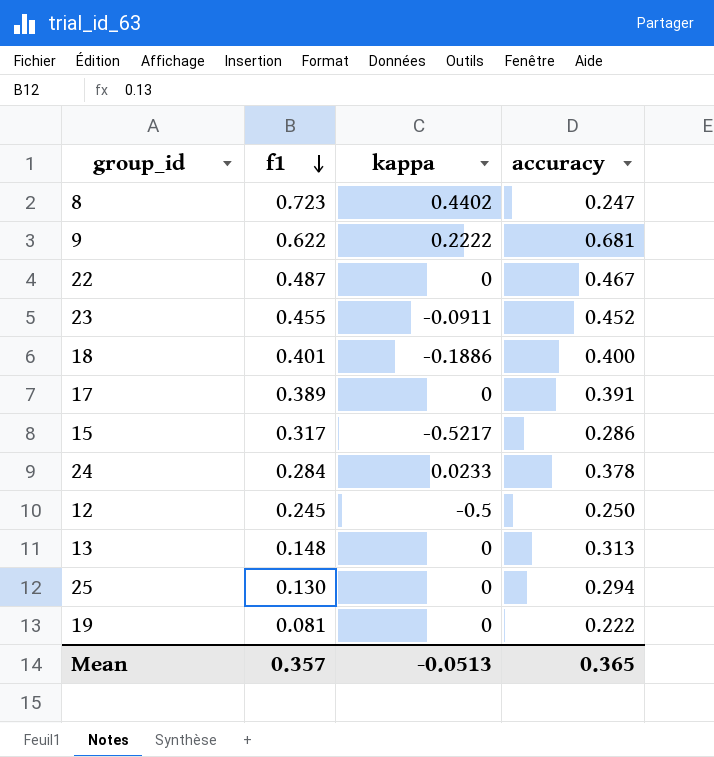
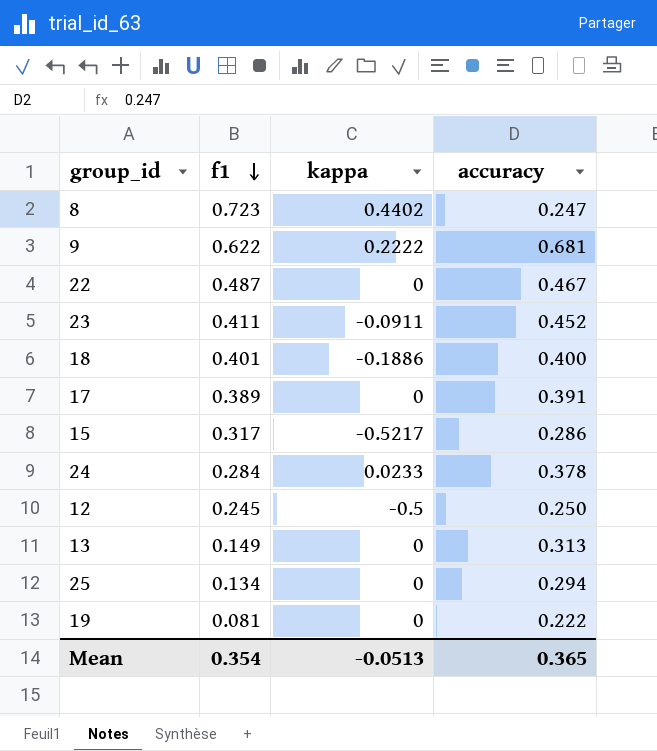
23 | f1: 0.455 -> 0.411
13 | f1: 0.148 -> 0.149
25 | f1: 0.130 -> 0.134
Mean | f1: 0.357 -> 0.354

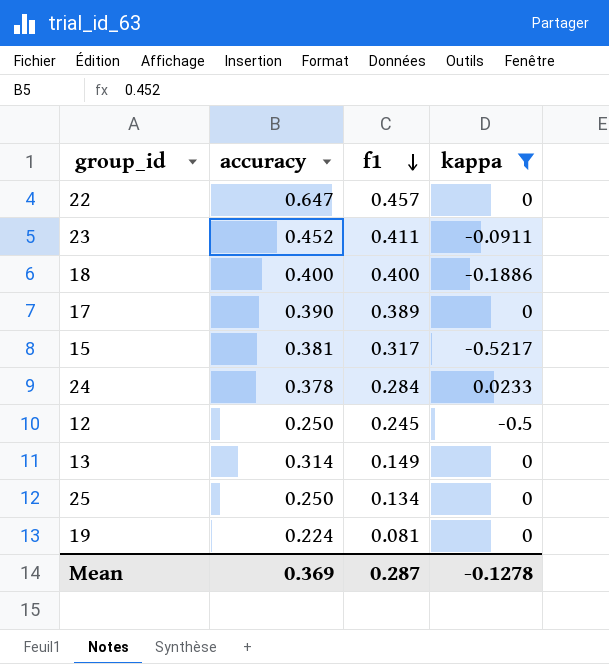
filter: none -> kappa <= 0.0233
column accuracy | position: 4 -> 2
22 | accuracy: 0.467 -> 0.647
22 | f1: 0.487 -> 0.457
18 | f1: 0.401 -> 0.400
17 | accuracy: 0.391 -> 0.390
15 | accuracy: 0.286 -> 0.381
13 | accuracy: 0.313 -> 0.314
25 | accuracy: 0.294 -> 0.250
19 | accuracy: 0.222 -> 0.224
Mean | accuracy: 0.365 -> 0.369
Mean | f1: 0.354 -> 0.287
Mean | kappa: -0.0513 -> -0.1278

